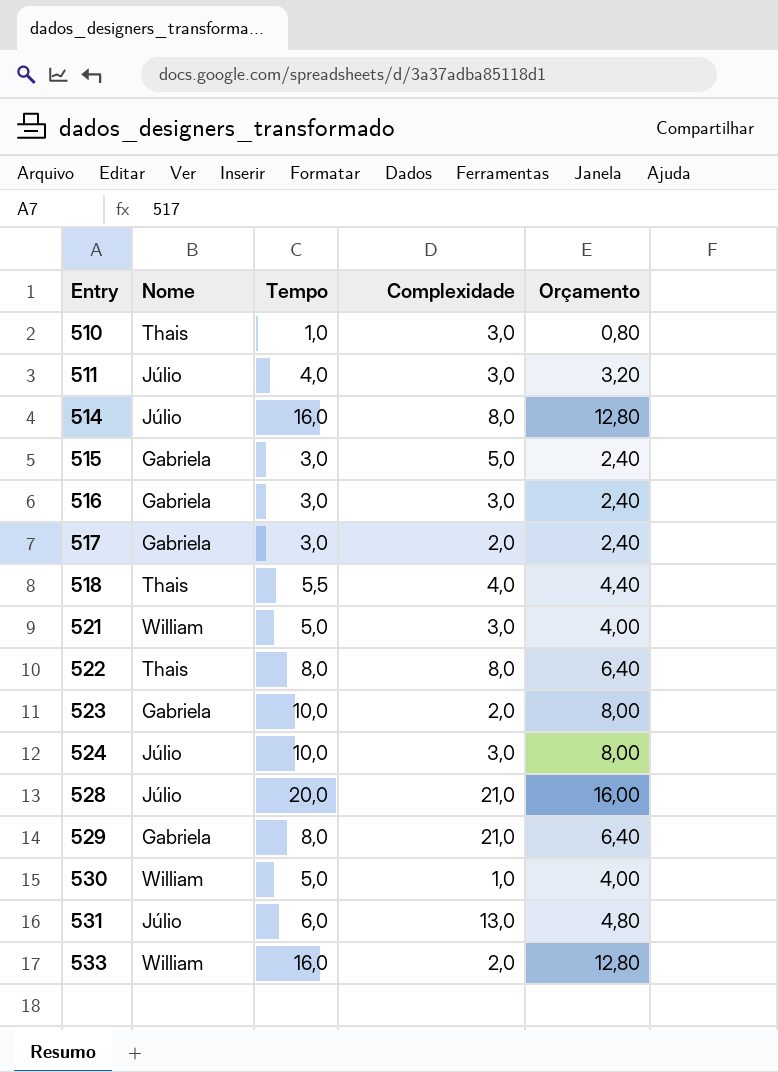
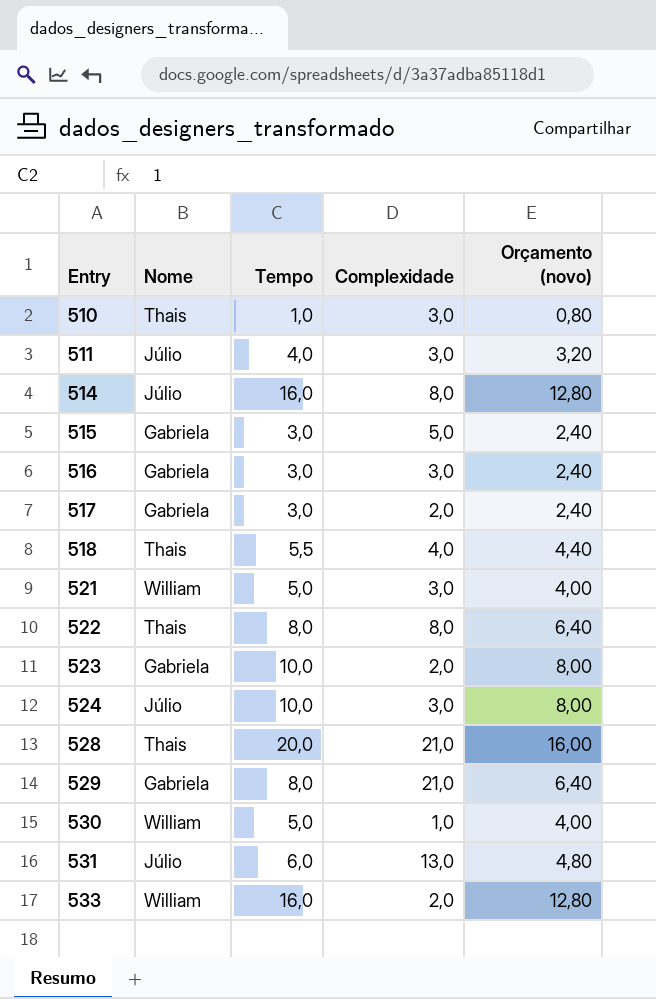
column name: Orçamento -> Orçamento (novo)
528 | Nome: Júlio -> Thais

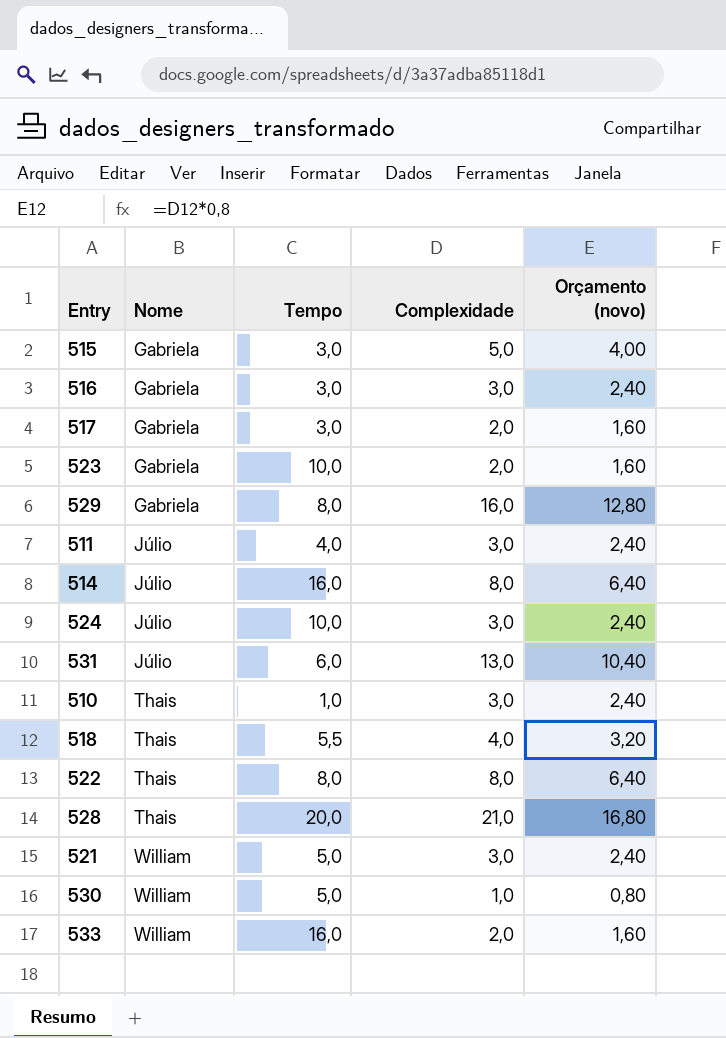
row order: Entry ascending -> Nome ascending
column Orçamento (novo) | formula: [Tempo] * 0,8 -> [Complexidade] * 0,8
529 | Complexidade: 21,0 -> 16,0

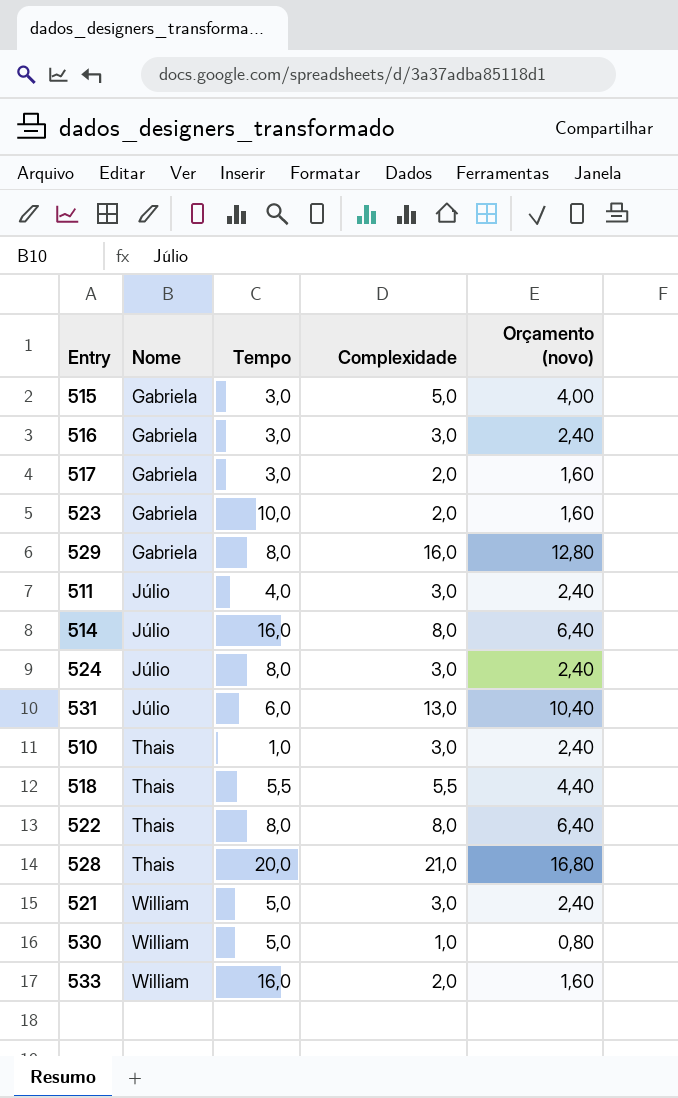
524 | Tempo: 10,0 -> 8,0
518 | Complexidade: 4,0 -> 5,5
518 | Orçamento (novo): 3,20 -> 4,40

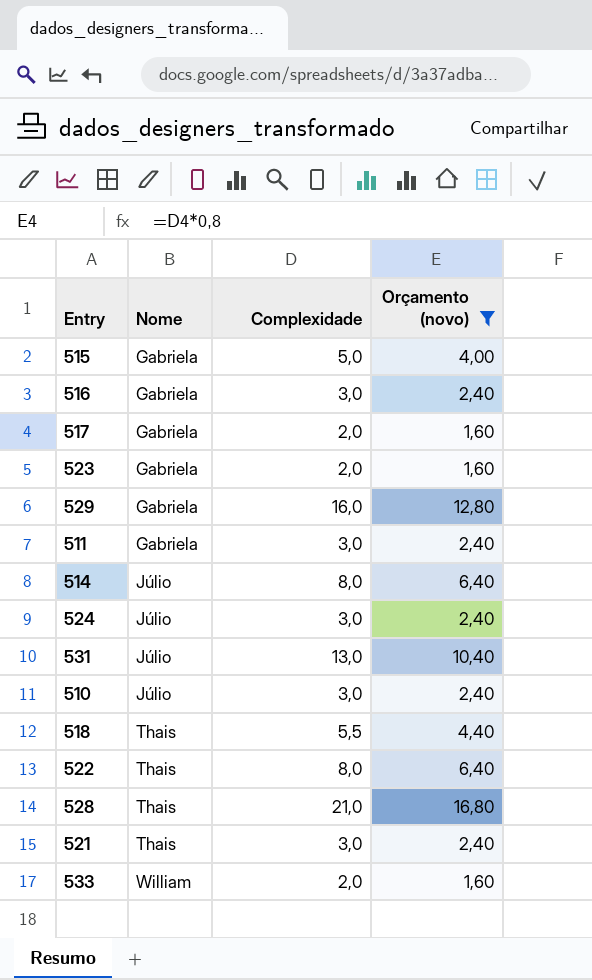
filter: none -> Orçamento (novo) != 0,80
column Tempo | position: 3 -> none
511 | Nome: Júlio -> Gabriela
510 | Nome: Thais -> Júlio
521 | Nome: William -> Thais

